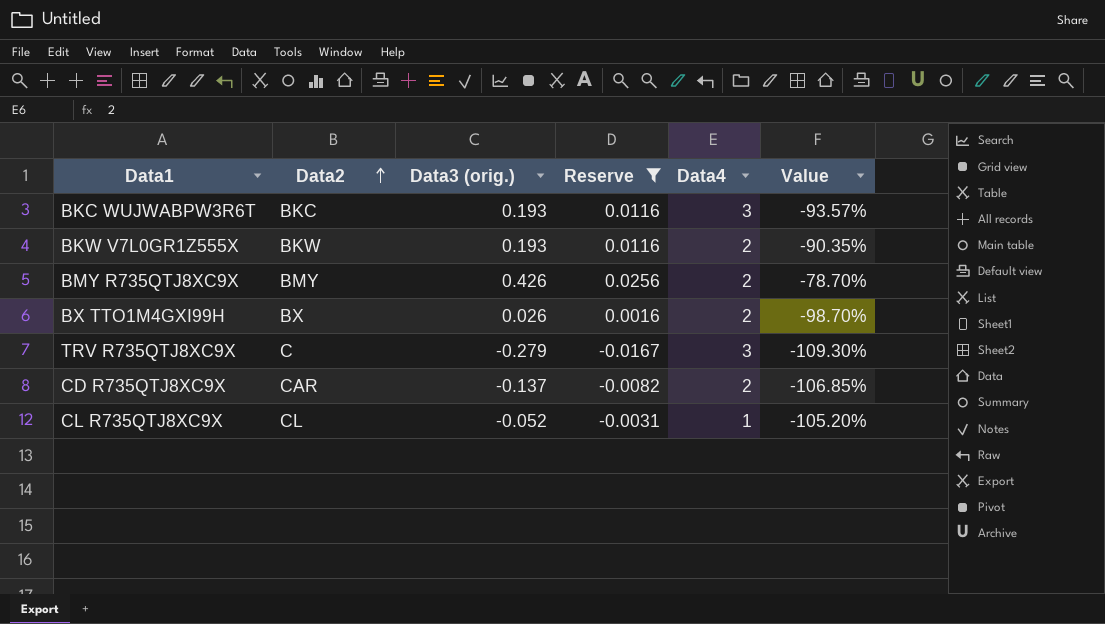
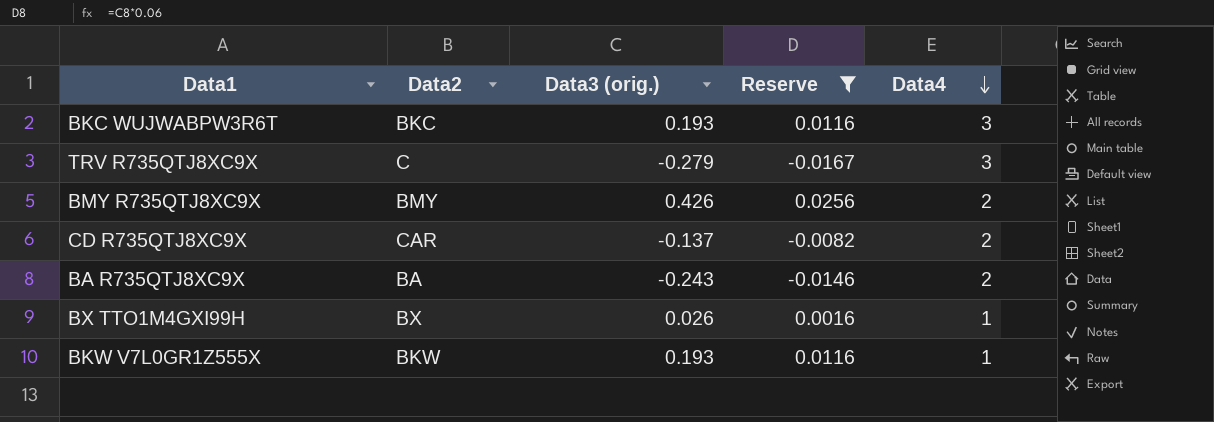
row order: Data2 ascending -> Data4 descending
column Value | formula: ([Data3 (orig.)] - [Data4]) / [Data4] -> none
row CL R735QTJ8XC9X: CL | -0.052 | -0.0031 | 1 | -105.20% -> none
row BA R735QTJ8XC9X: none -> BA | -0.243 | -0.0146 | 2
BX TTO1M4GXI99H | Data4: 2 -> 1
BKW V7L0GR1Z555X | Data4: 2 -> 1

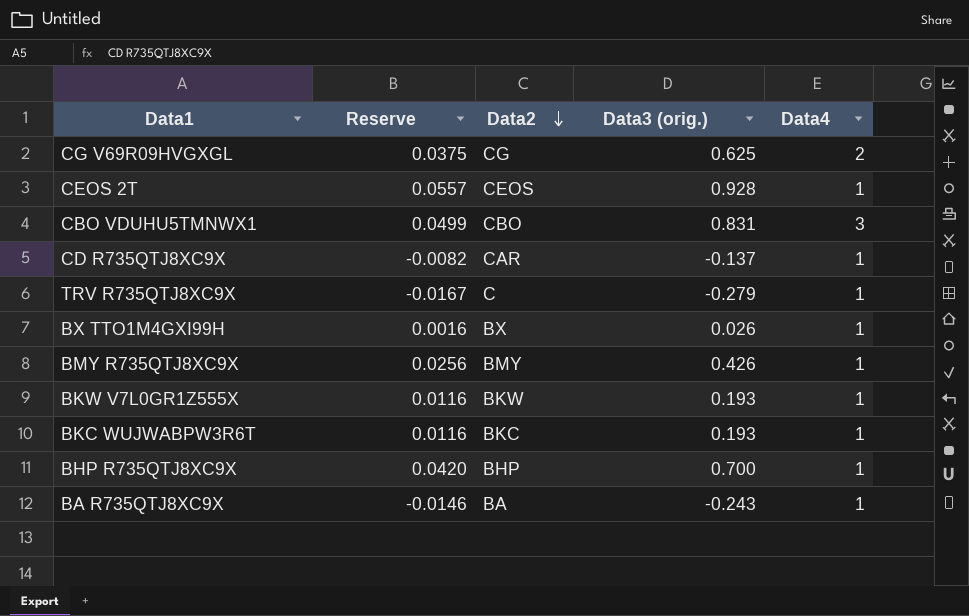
filter: Reserve <= 0.0256 -> none
row order: Data4 descending -> Data2 descending
column Reserve | position: 4 -> 2
CD R735QTJ8XC9X | Data4: 2 -> 1
TRV R735QTJ8XC9X | Data4: 3 -> 1
BMY R735QTJ8XC9X | Data4: 2 -> 1
BKC WUJWABPW3R6T | Data4: 3 -> 1
BA R735QTJ8XC9X | Data4: 2 -> 1

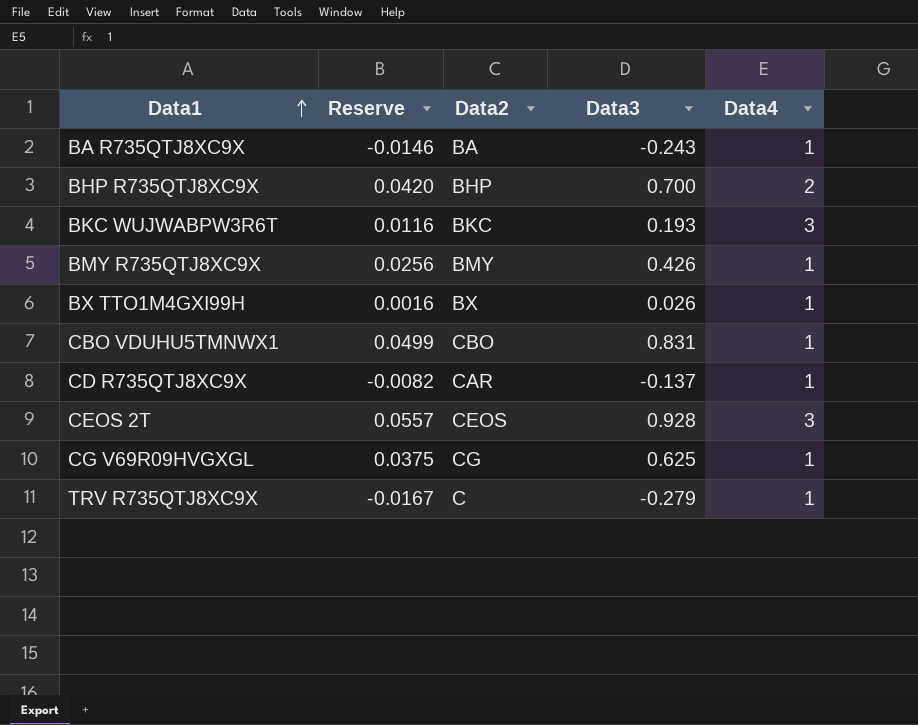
row order: Data2 descending -> Data1 ascending
column name: Data3 (orig.) -> Data3
row BKW V7L0GR1Z555X: 0.0116 | BKW | 0.193 | 1 -> none
BHP R735QTJ8XC9X | Data4: 1 -> 2
BKC WUJWABPW3R6T | Data4: 1 -> 3
CBO VDUHU5TMNWX1 | Data4: 3 -> 1
CEOS 2T | Data4: 1 -> 3
CG V69R09HVGXGL | Data4: 2 -> 1

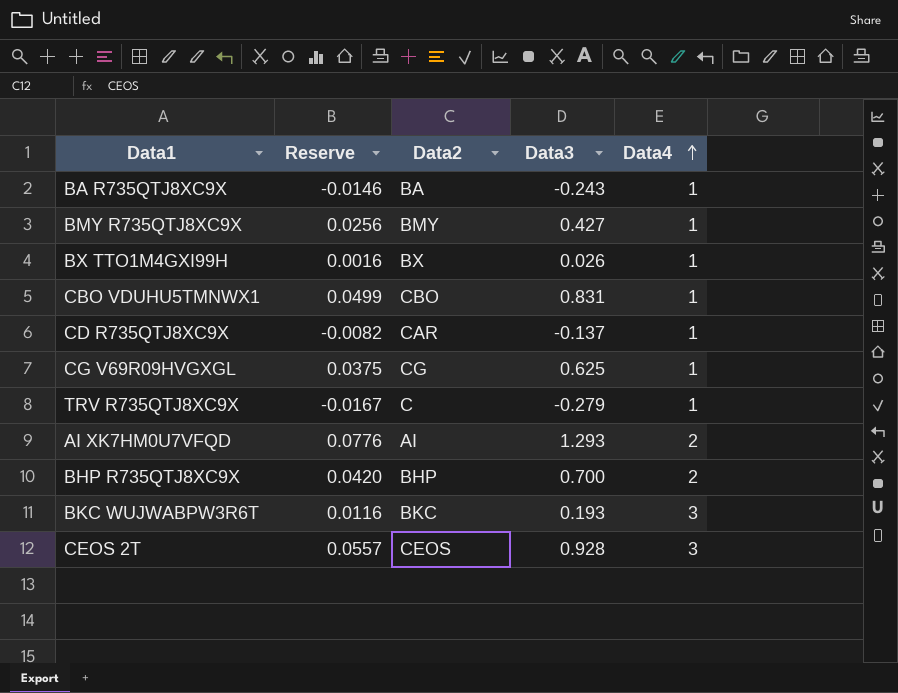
row order: Data1 ascending -> Data4 ascending
BMY R735QTJ8XC9X | Data3: 0.426 -> 0.427
row AI XK7HM0U7VFQD: none -> 0.0776 | AI | 1.293 | 2

